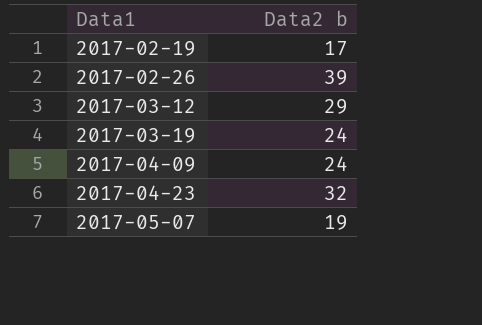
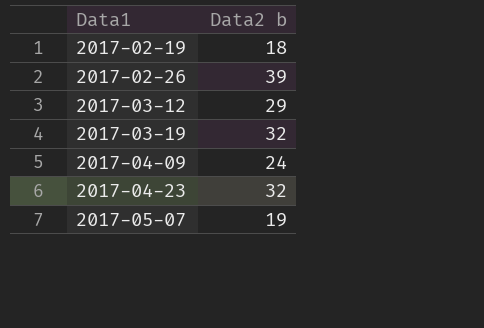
2017-02-19 | Data2 b: 17 -> 18
2017-03-19 | Data2 b: 24 -> 32

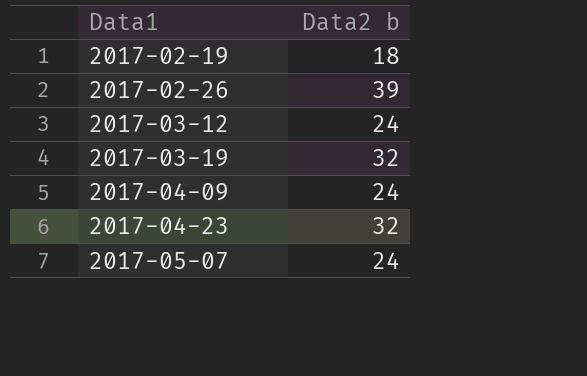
2017-03-12 | Data2 b: 29 -> 24
2017-05-07 | Data2 b: 19 -> 24

